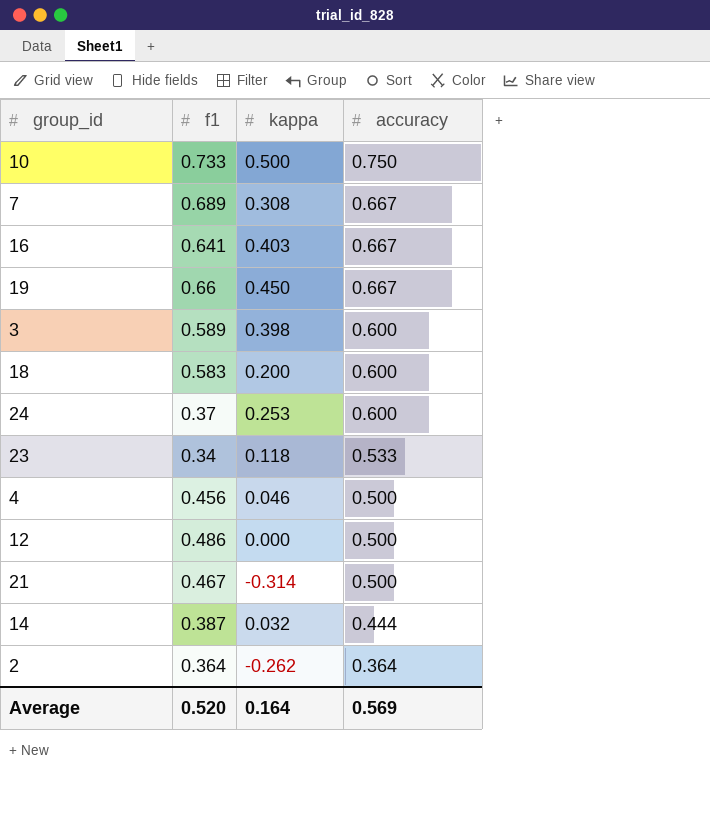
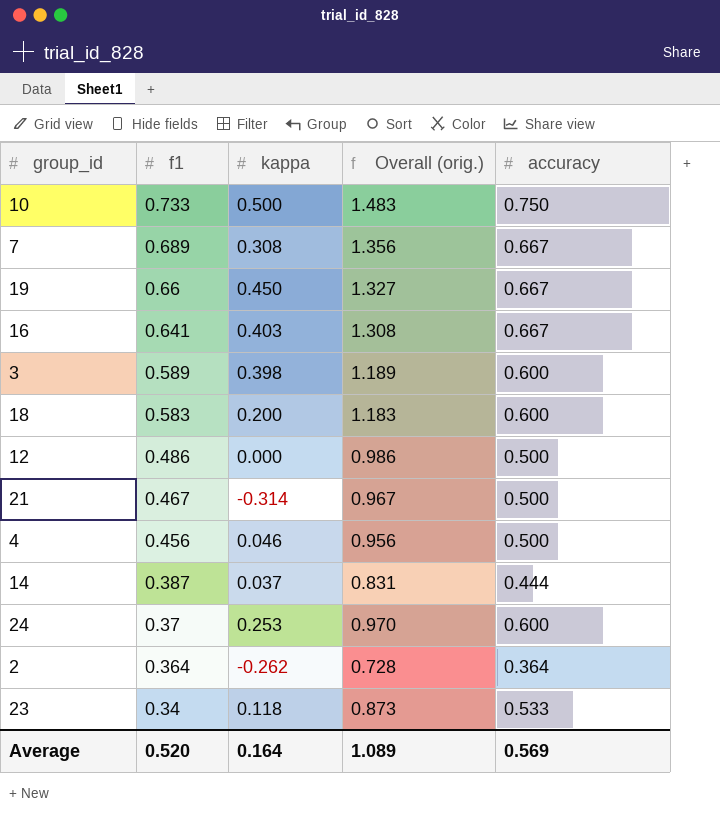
row order: accuracy descending -> f1 descending
column Overall (orig.) | formula: none -> [f1] + [accuracy]
14 | kappa: 0.032 -> 0.037

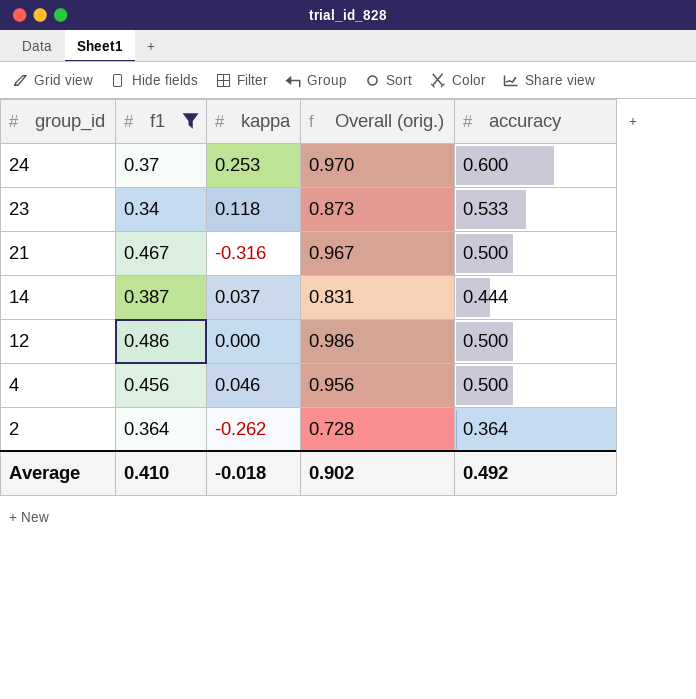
filter: none -> f1 <= 0.486
row order: f1 descending -> group_id descending
21 | kappa: -0.314 -> -0.316
Average | f1: 0.520 -> 0.410
Average | kappa: 0.164 -> -0.018
Average | Overall (orig.): 1.089 -> 0.902
Average | accuracy: 0.569 -> 0.492

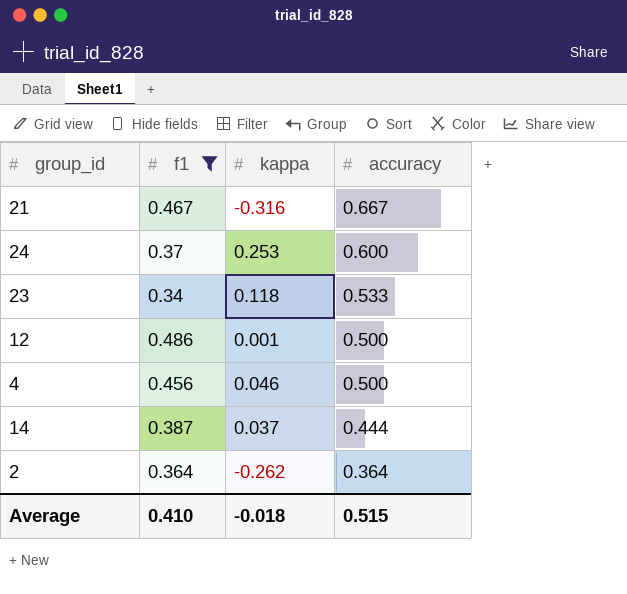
row order: group_id descending -> accuracy descending
column Overall (orig.) | formula: [f1] + [accuracy] -> none
21 | accuracy: 0.500 -> 0.667
12 | kappa: 0.000 -> 0.001
Average | accuracy: 0.492 -> 0.515

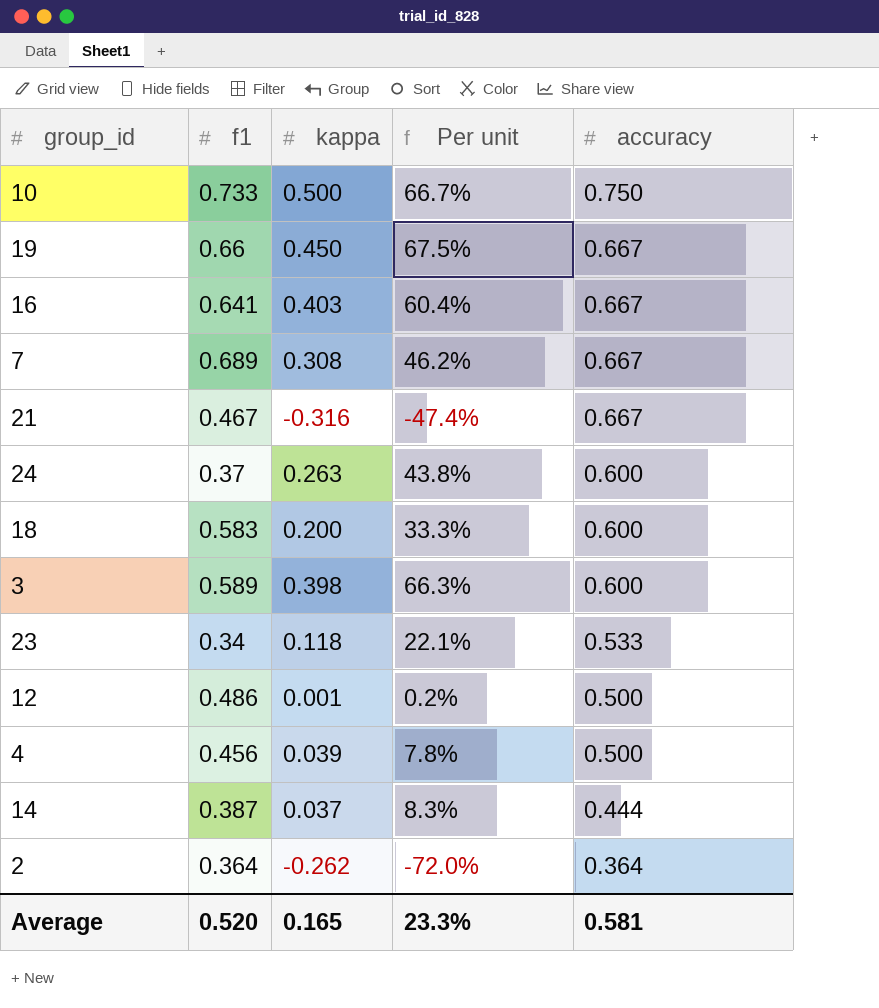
filter: f1 <= 0.486 -> none
column Per unit | formula: none -> [kappa] / [accuracy]
24 | kappa: 0.253 -> 0.263
4 | kappa: 0.046 -> 0.039
Average | f1: 0.410 -> 0.520
Average | kappa: -0.018 -> 0.165
Average | accuracy: 0.515 -> 0.581

